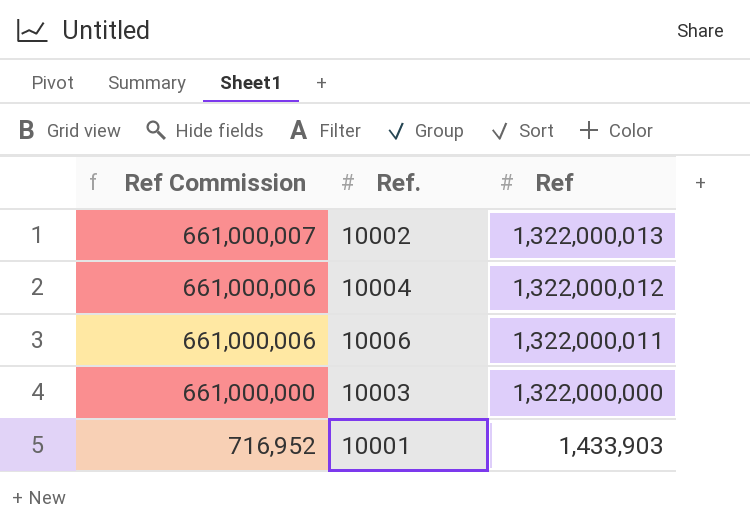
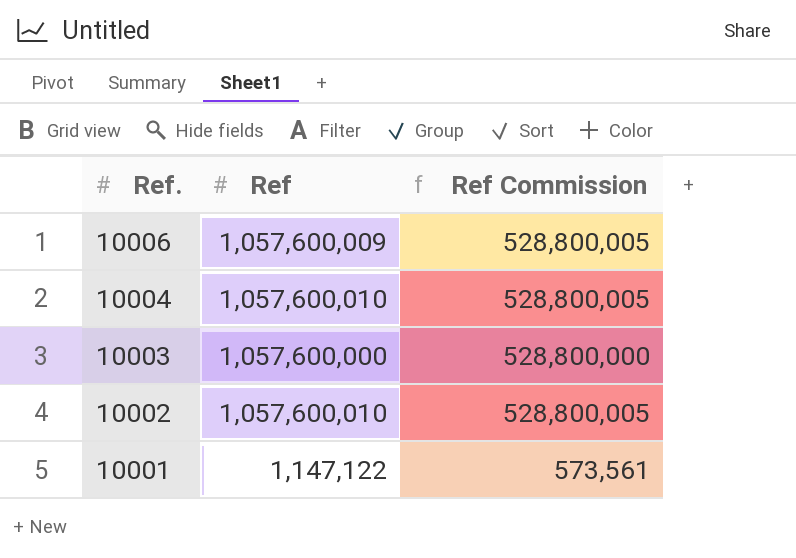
row order: Ref Commission descending -> Ref. descending
column Ref Commission | position: 1 -> 3
10006 | Ref: 1,322,000,011 -> 1,057,600,009
10006 | Ref Commission: 661,000,006 -> 528,800,005
10004 | Ref: 1,322,000,012 -> 1,057,600,010
10004 | Ref Commission: 661,000,006 -> 528,800,005
10003 | Ref: 1,322,000,000 -> 1,057,600,000
10003 | Ref Commission: 661,000,000 -> 528,800,000
10002 | Ref: 1,322,000,013 -> 1,057,600,010
10002 | Ref Commission: 661,000,007 -> 528,800,005
10001 | Ref: 1,433,903 -> 1,147,122
10001 | Ref Commission: 716,952 -> 573,561

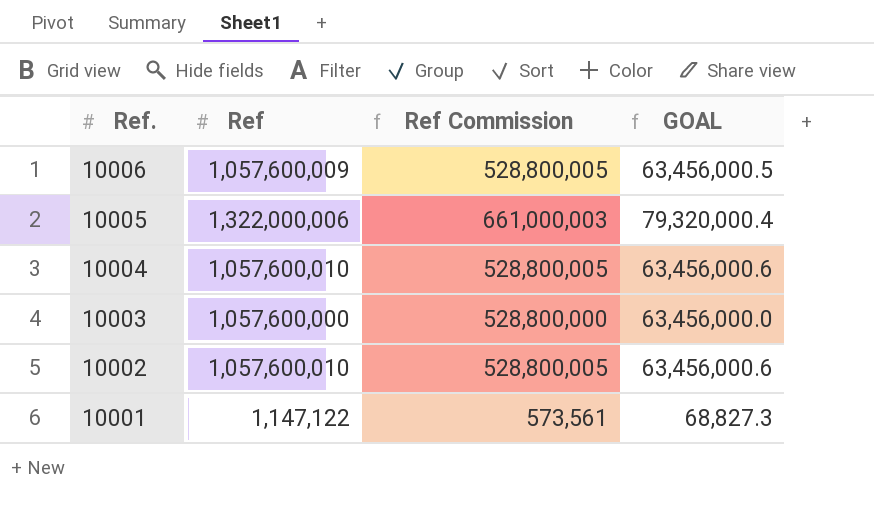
column GOAL | formula: none -> [Ref] * 0.06
row 10005: none -> 1,322,000,006 | 661,000,003 | 79,320,000.4

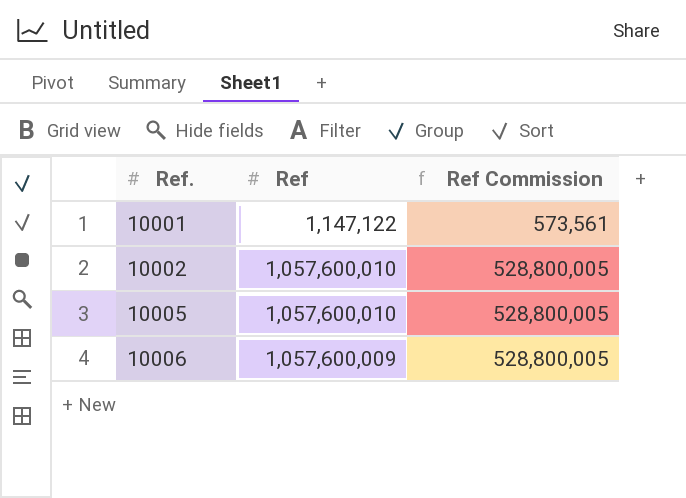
row order: Ref. descending -> Ref. ascending
column GOAL | formula: [Ref] * 0.06 -> none
row 10004: 1,057,600,010 | 528,800,005 | 63,456,000.6 -> none
row 10003: 1,057,600,000 | 528,800,000 | 63,456,000.0 -> none
10005 | Ref: 1,322,000,006 -> 1,057,600,010
10005 | Ref Commission: 661,000,003 -> 528,800,005

